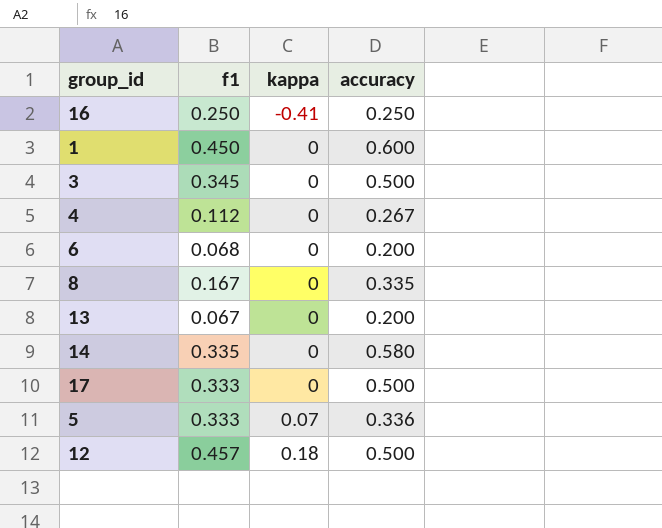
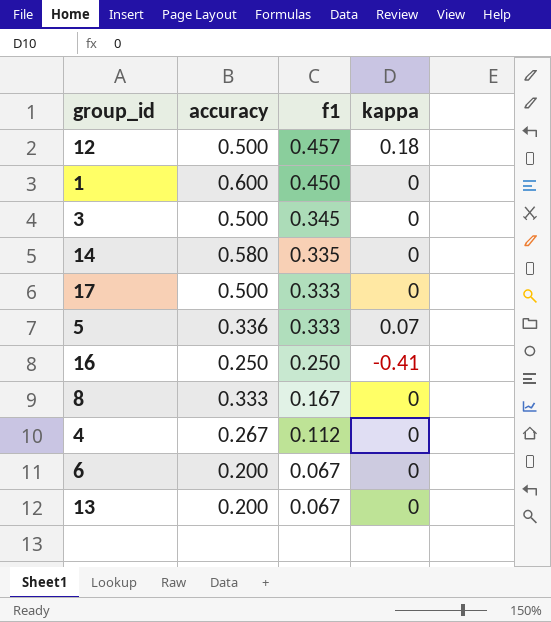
row order: kappa ascending -> f1 descending
column accuracy | position: 4 -> 2
8 | accuracy: 0.335 -> 0.333
6 | f1: 0.068 -> 0.067

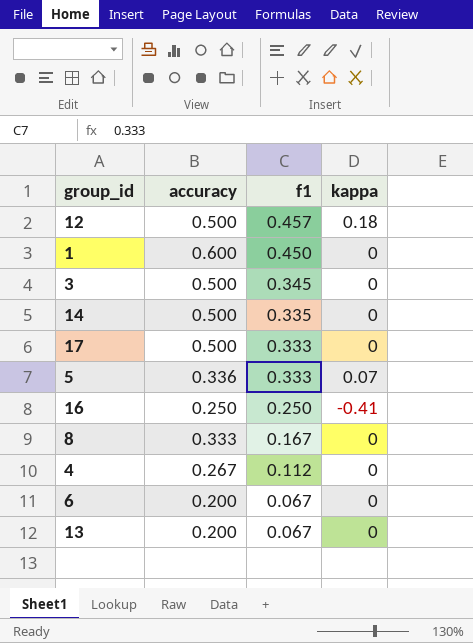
14 | accuracy: 0.580 -> 0.500

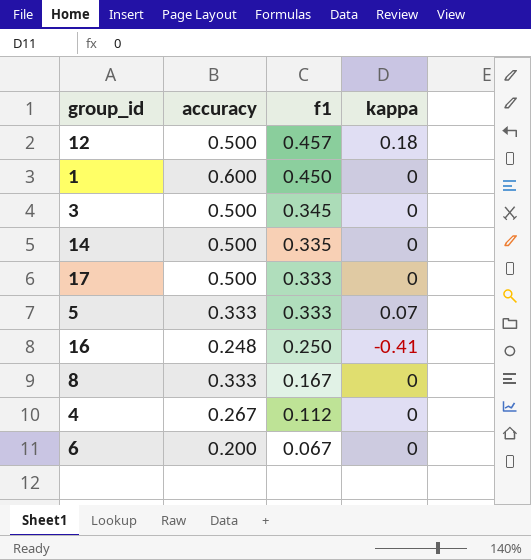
row 13: 0.200 | 0.067 | 0 -> none
5 | accuracy: 0.336 -> 0.333
16 | accuracy: 0.250 -> 0.248

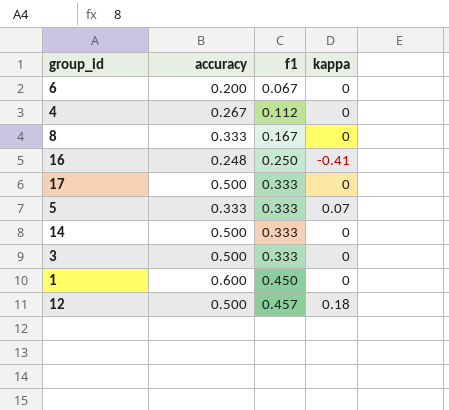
row order: f1 descending -> f1 ascending
14 | f1: 0.335 -> 0.333
3 | f1: 0.345 -> 0.333

